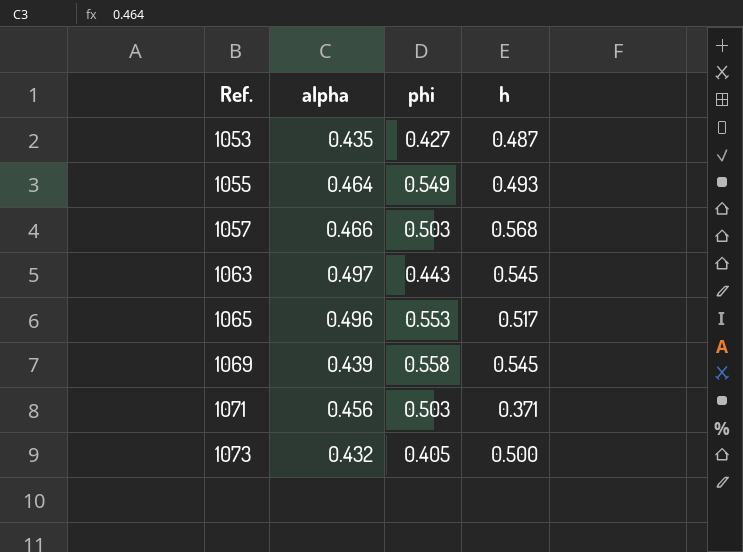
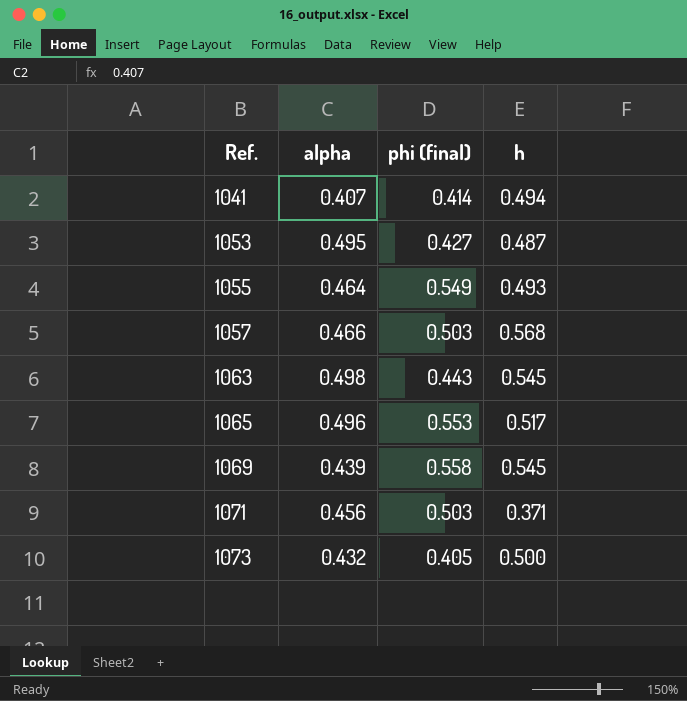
column name: phi -> phi (final)
row 1041: none -> 0.407 | 0.414 | 0.494
1053 | alpha: 0.435 -> 0.495
1063 | alpha: 0.497 -> 0.498

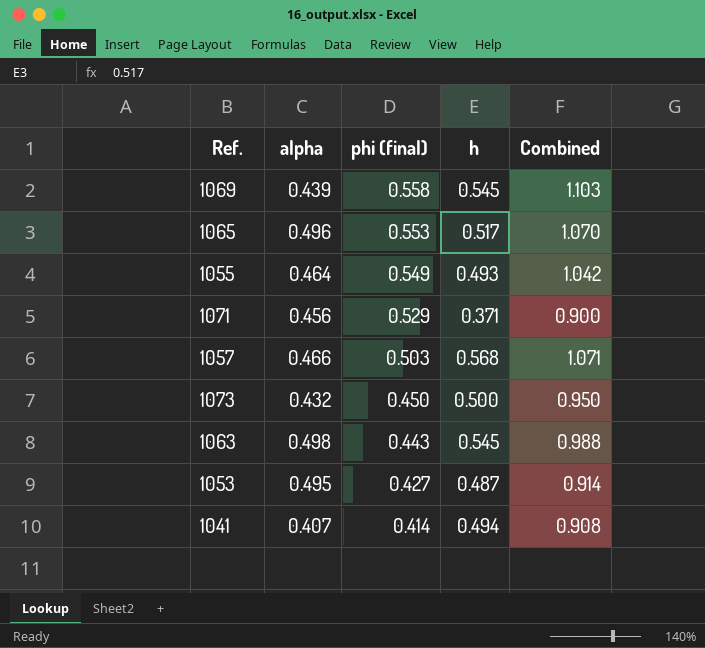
row order: Ref. ascending -> phi (final) descending
column Combined | formula: none -> [phi (final)] + [h]
1071 | phi (final): 0.503 -> 0.529
1073 | phi (final): 0.405 -> 0.450

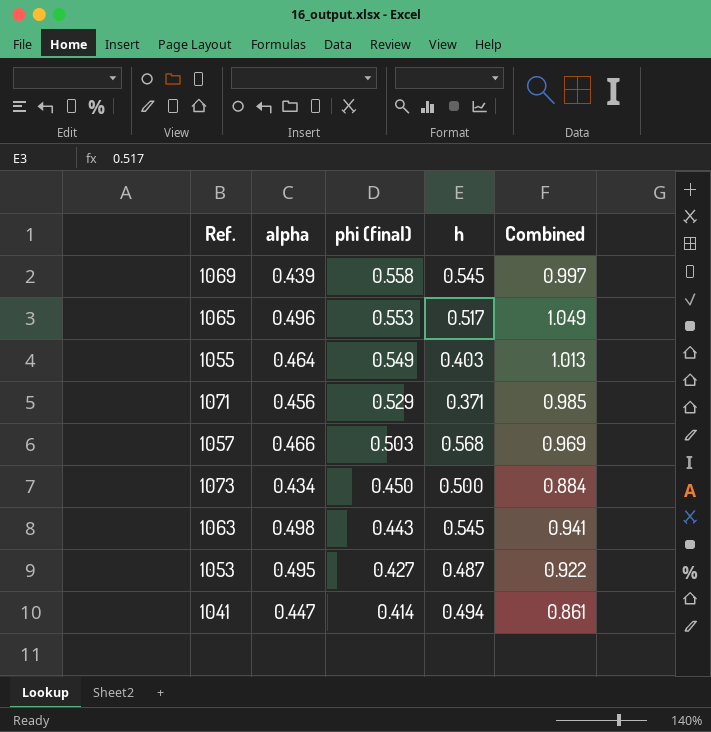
column Combined | formula: [phi (final)] + [h] -> [alpha] + [phi (final)]
1055 | h: 0.493 -> 0.403
1073 | alpha: 0.432 -> 0.434
1041 | alpha: 0.407 -> 0.447

